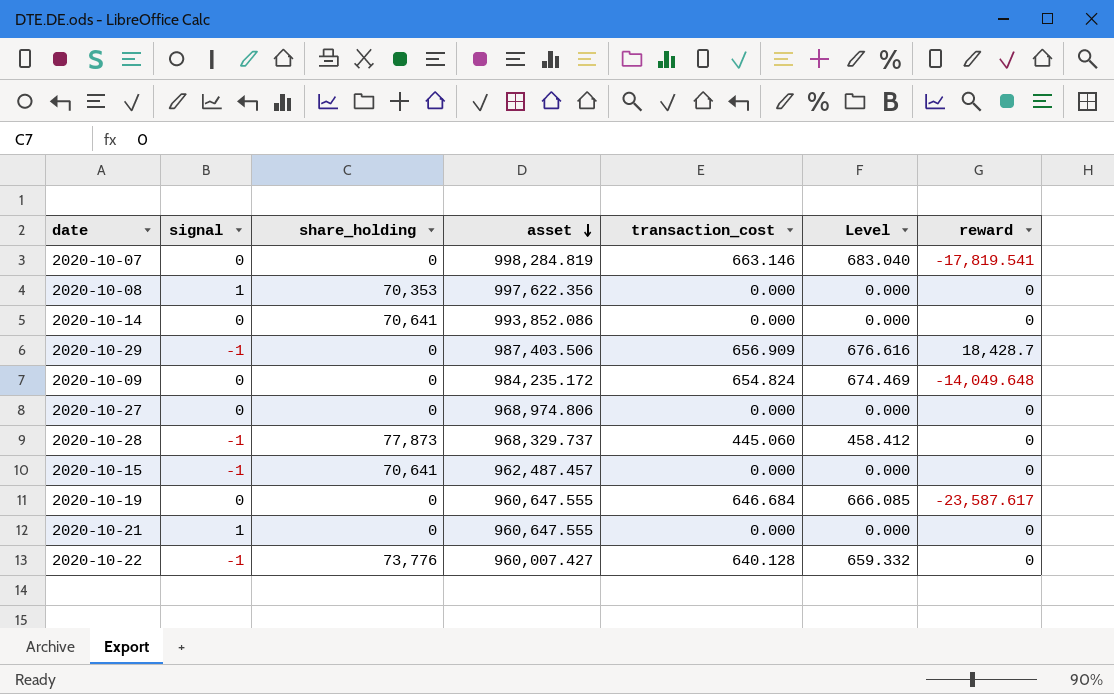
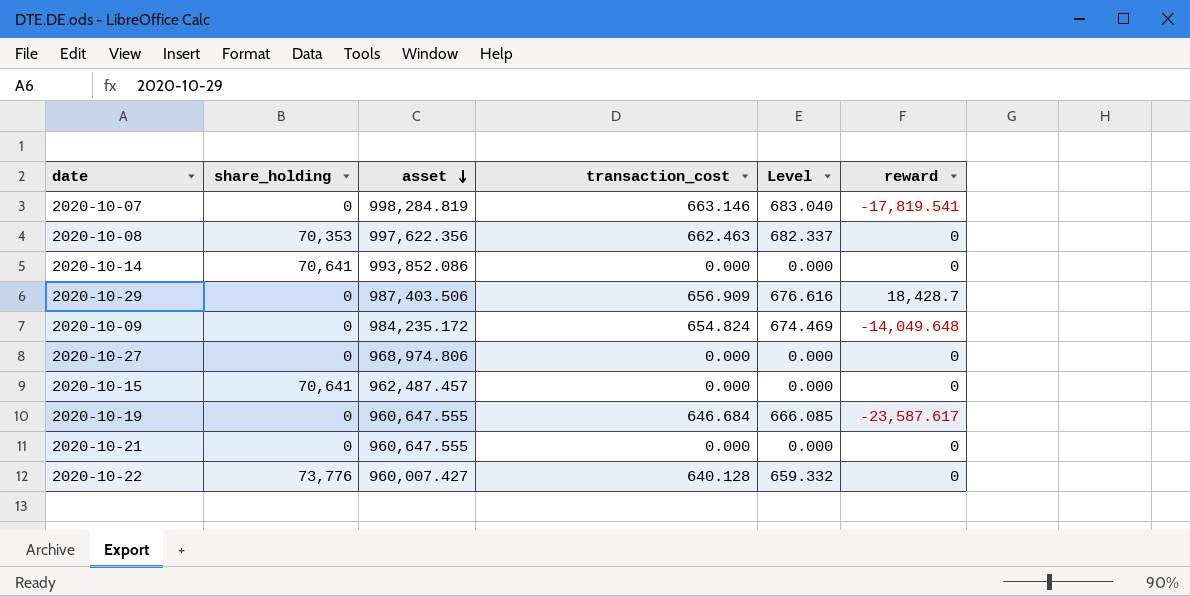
column signal | position: 2 -> none
row 2020-10-28: -1 | 77,873 | 968,329.737 | 445.060 | 458.412 | 0 -> none
2020-10-08 | transaction_cost: 0.000 -> 662.463
2020-10-08 | Level: 0.000 -> 682.337

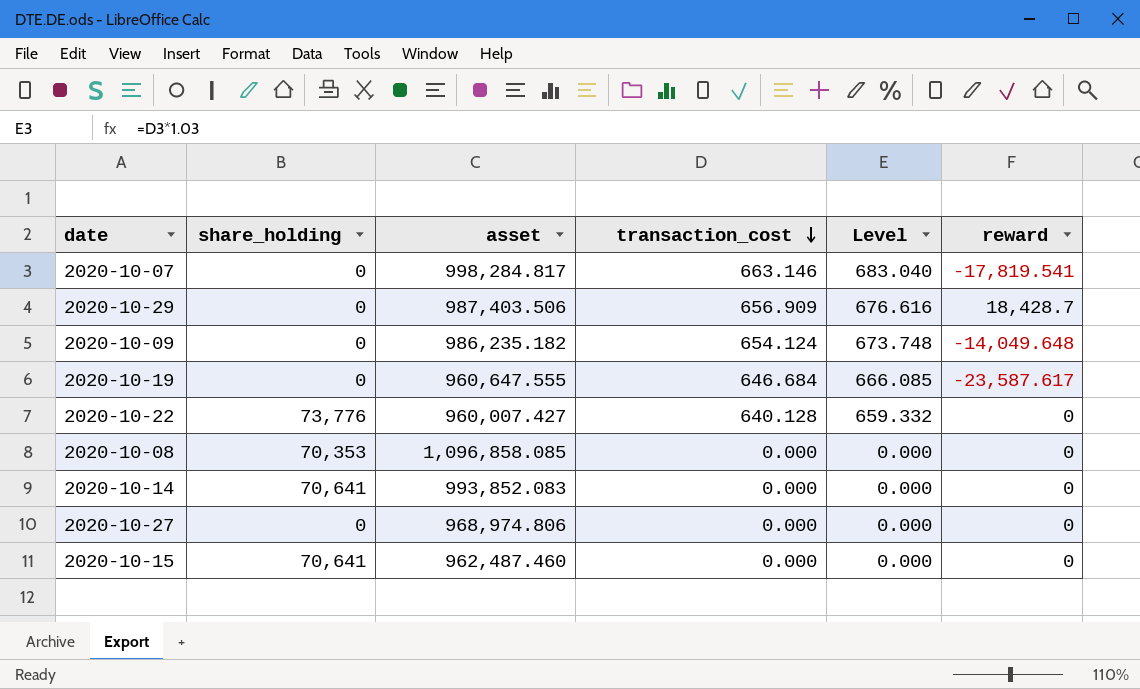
row order: asset descending -> transaction_cost descending
row 2020-10-21: 0 | 960,647.555 | 0.000 | 0.000 | 0 -> none
2020-10-07 | asset: 998,284.819 -> 998,284.817
2020-10-09 | asset: 984,235.172 -> 986,235.182
2020-10-09 | transaction_cost: 654.824 -> 654.124
2020-10-09 | Level: 674.469 -> 673.748
2020-10-08 | asset: 997,622.356 -> 1,096,858.085
2020-10-08 | transaction_cost: 662.463 -> 0.000
2020-10-08 | Level: 682.337 -> 0.000
2020-10-14 | asset: 993,852.086 -> 993,852.083
2020-10-15 | asset: 962,487.457 -> 962,487.460

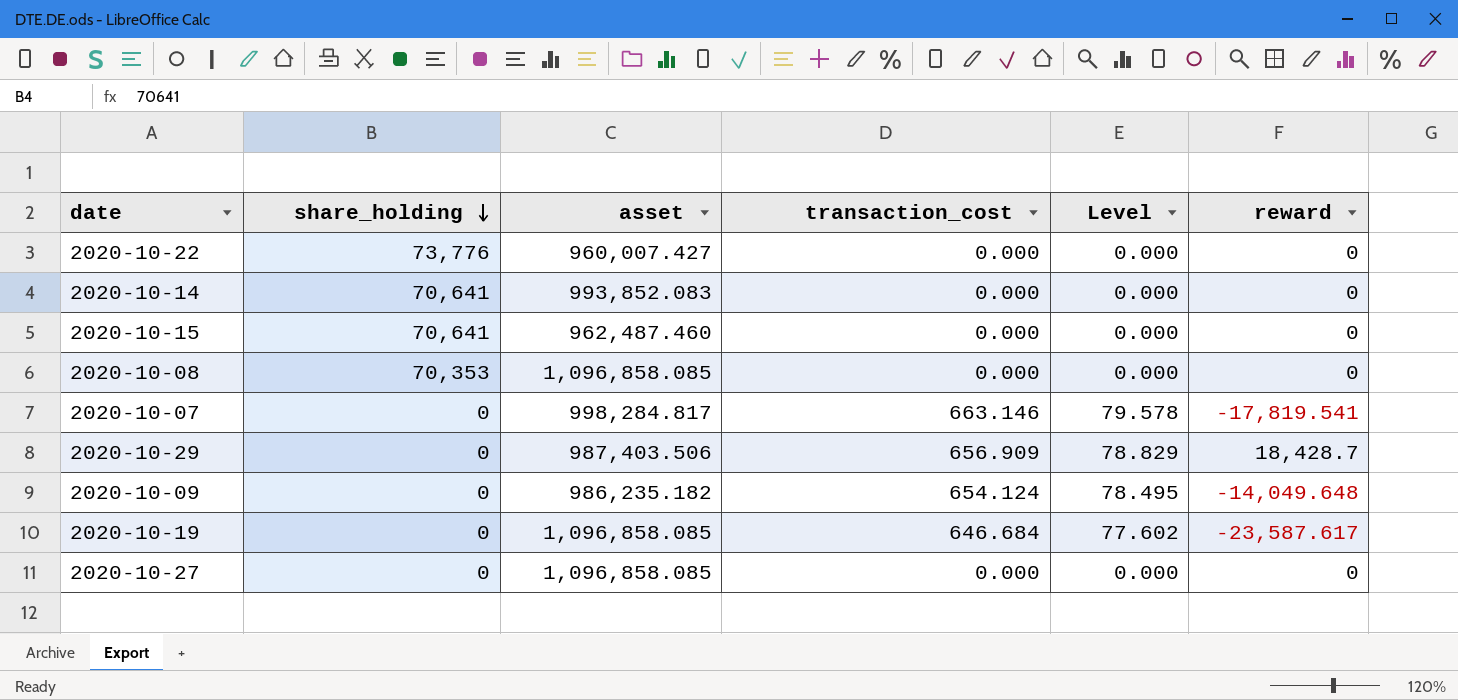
row order: transaction_cost descending -> share_holding descending
column Level | formula: [transaction_cost] * 1.03 -> [transaction_cost] * 0.12
2020-10-22 | transaction_cost: 640.128 -> 0.000
2020-10-19 | asset: 960,647.555 -> 1,096,858.085
2020-10-27 | asset: 968,974.806 -> 1,096,858.085

